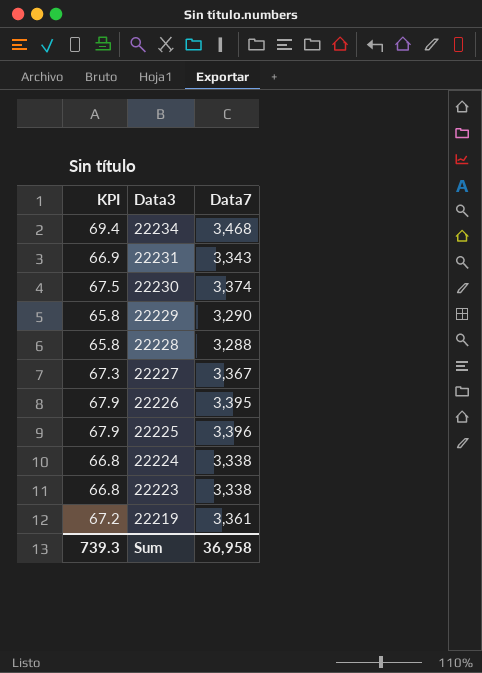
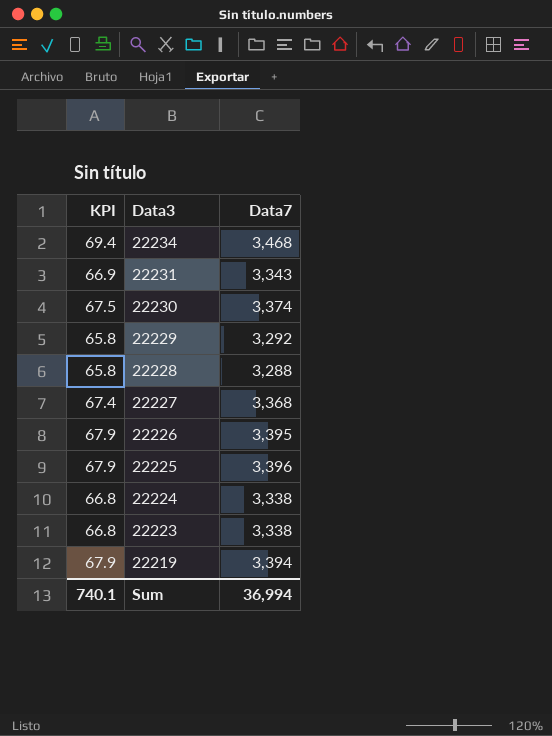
22229 | Data7: 3,290 -> 3,292
22227 | KPI: 67.3 -> 67.4
22227 | Data7: 3,367 -> 3,368
22219 | KPI: 67.2 -> 67.9
22219 | Data7: 3,361 -> 3,394
Sum | KPI: 739.3 -> 740.1
Sum | Data7: 36,958 -> 36,994

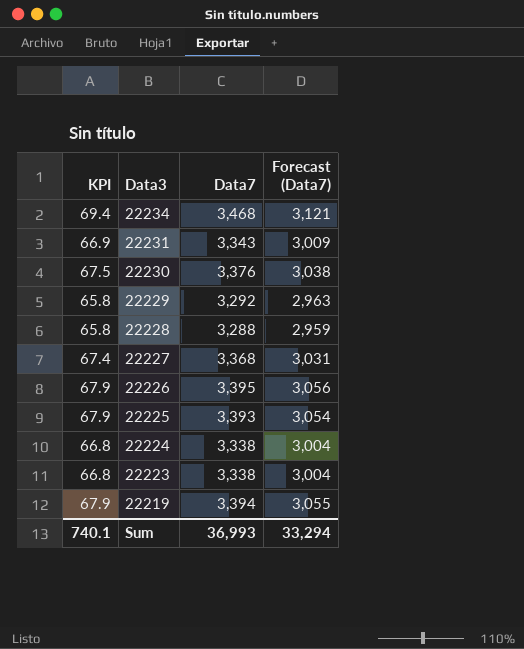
column Forecast (Data7) | formula: none -> [Data7] * 0.9
22230 | Data7: 3,374 -> 3,376
22225 | Data7: 3,396 -> 3,393
Sum | Data7: 36,994 -> 36,993

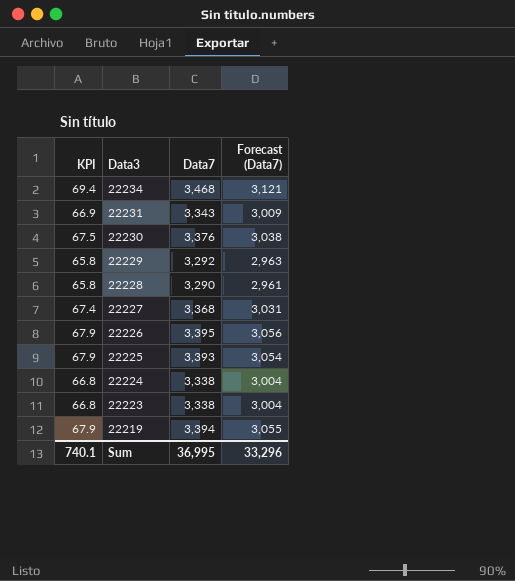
22228 | Data7: 3,288 -> 3,290
22228 | Forecast (Data7): 2,959 -> 2,961
Sum | Data7: 36,993 -> 36,995
Sum | Forecast (Data7): 33,294 -> 33,296

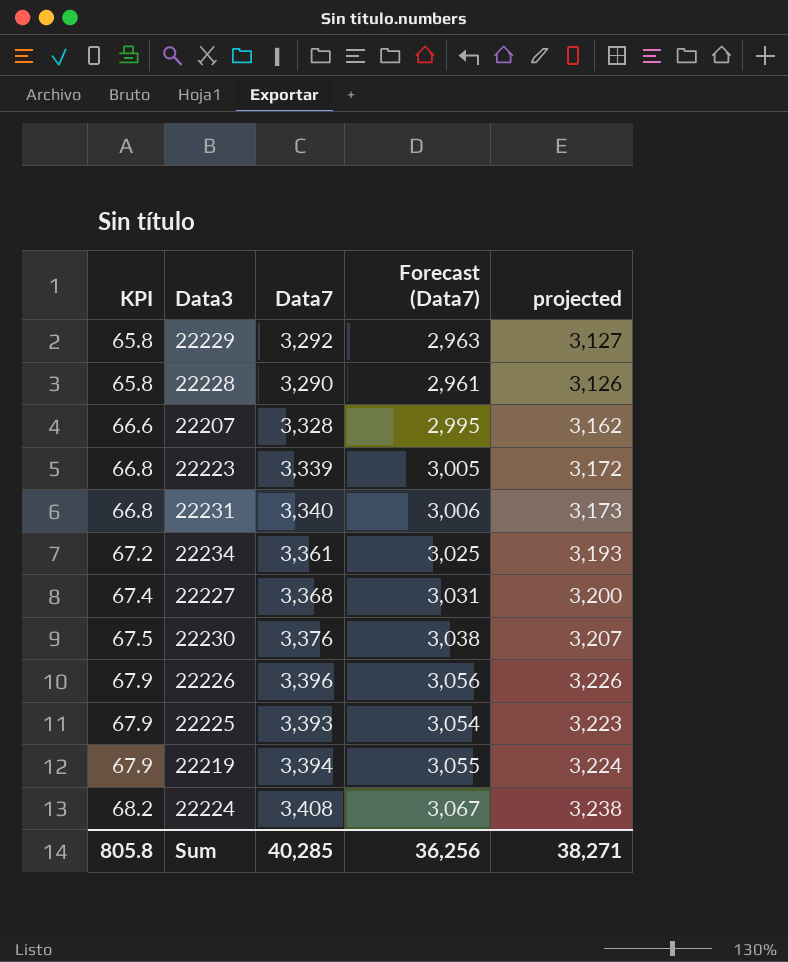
row order: Data3 descending -> KPI ascending
column projected | formula: none -> [Data7] * 0.95
row 22207: none -> 66.6 | 3,328 | 2,995 | 3,162
22223 | Data7: 3,338 -> 3,339
22223 | Forecast (Data7): 3,004 -> 3,005
22231 | KPI: 66.9 -> 66.8
22231 | Data7: 3,343 -> 3,340
22231 | Forecast (Data7): 3,009 -> 3,006
22234 | KPI: 69.4 -> 67.2
22234 | Data7: 3,468 -> 3,361
22234 | Forecast (Data7): 3,121 -> 3,025
22226 | Data7: 3,395 -> 3,396
22224 | KPI: 66.8 -> 68.2
22224 | Data7: 3,338 -> 3,408
22224 | Forecast (Data7): 3,004 -> 3,067
Sum | KPI: 740.1 -> 805.8
Sum | Data7: 36,995 -> 40,285
Sum | Forecast (Data7): 33,296 -> 36,256

